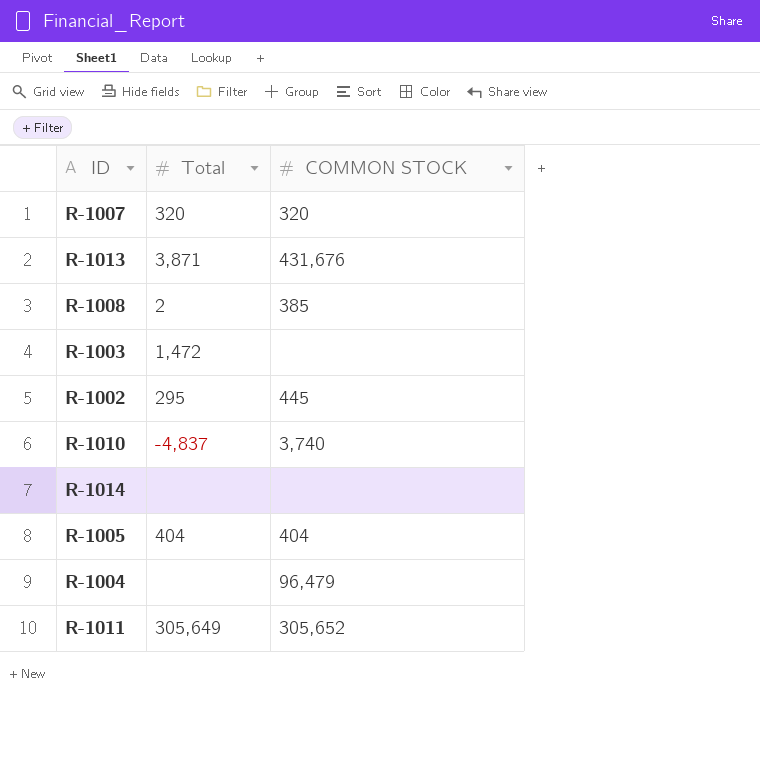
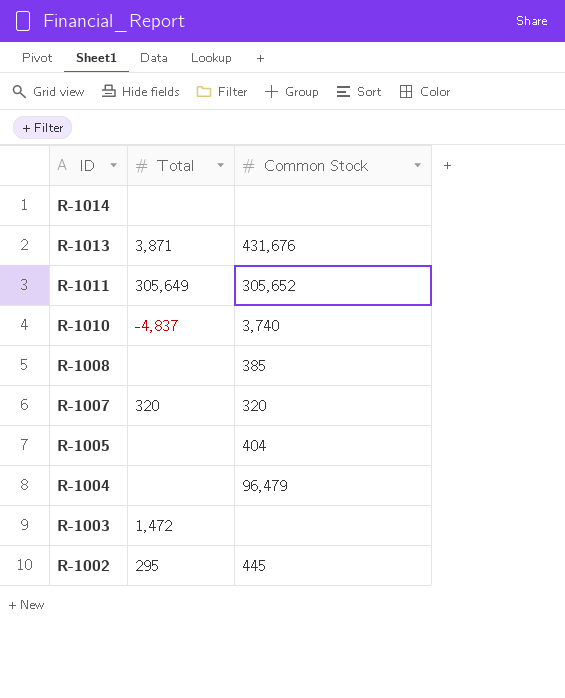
row order: none -> ID descending
column name: COMMON STOCK -> Common Stock
R-1008 | Total: 2 -> none
R-1005 | Total: 404 -> none

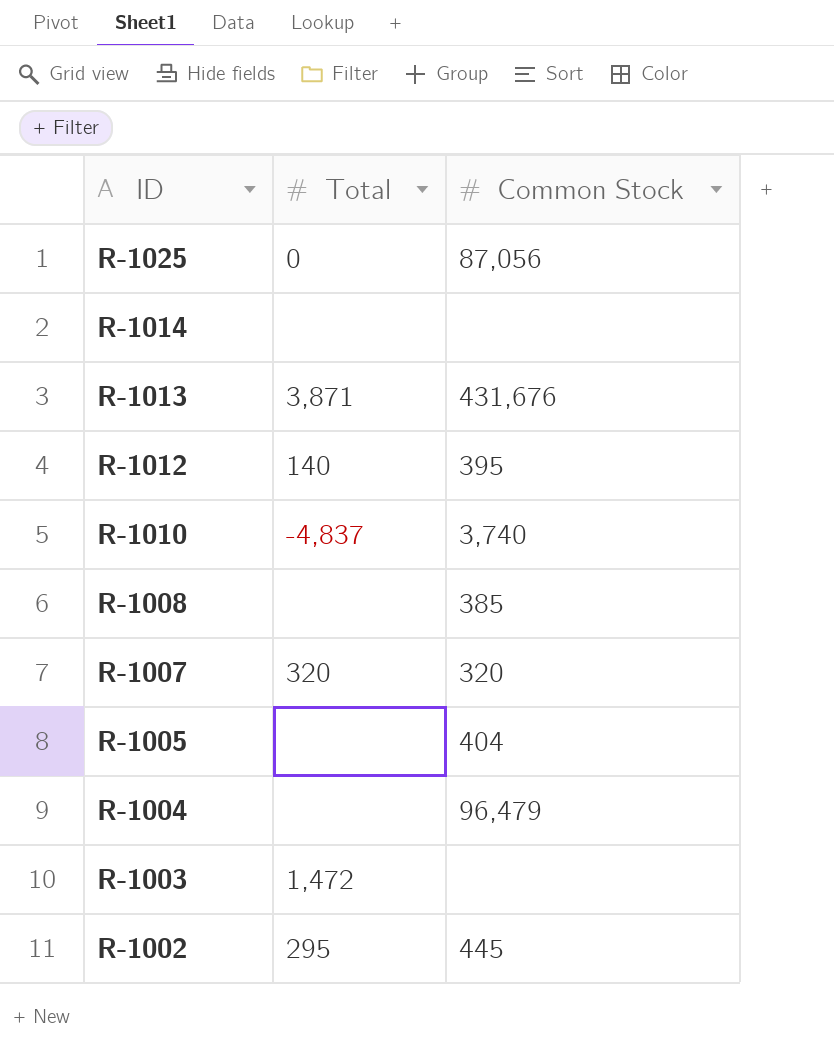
row R-1011: 305,649 | 305,652 -> none
row R-1025: none -> 0 | 87,056
row R-1012: none -> 140 | 395

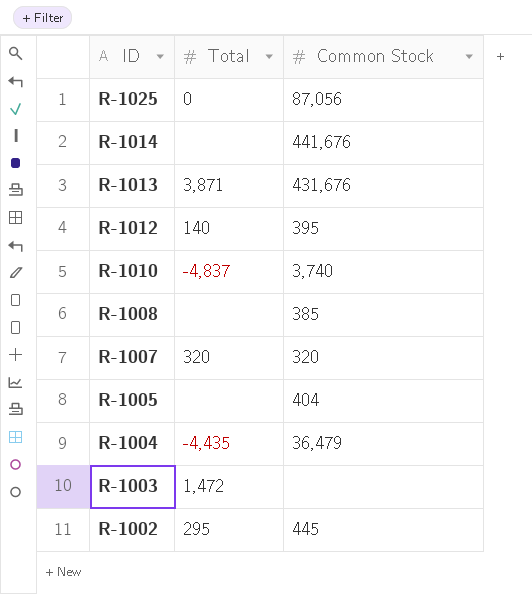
R-1014 | Common Stock: none -> 441,676
R-1004 | Total: none -> -4,435
R-1004 | Common Stock: 96,479 -> 36,479

